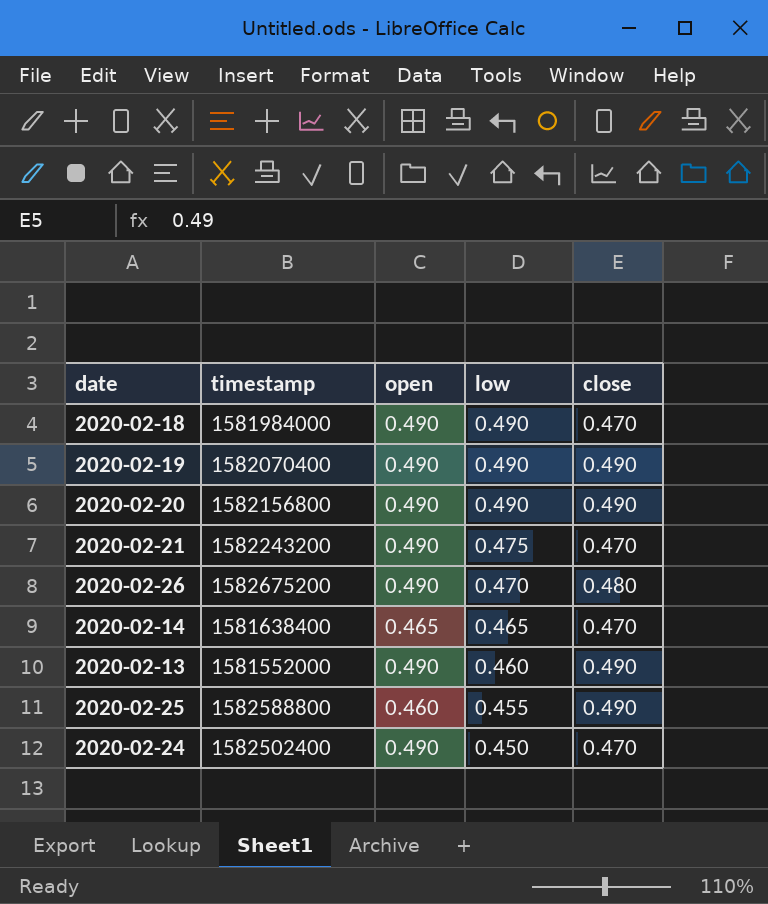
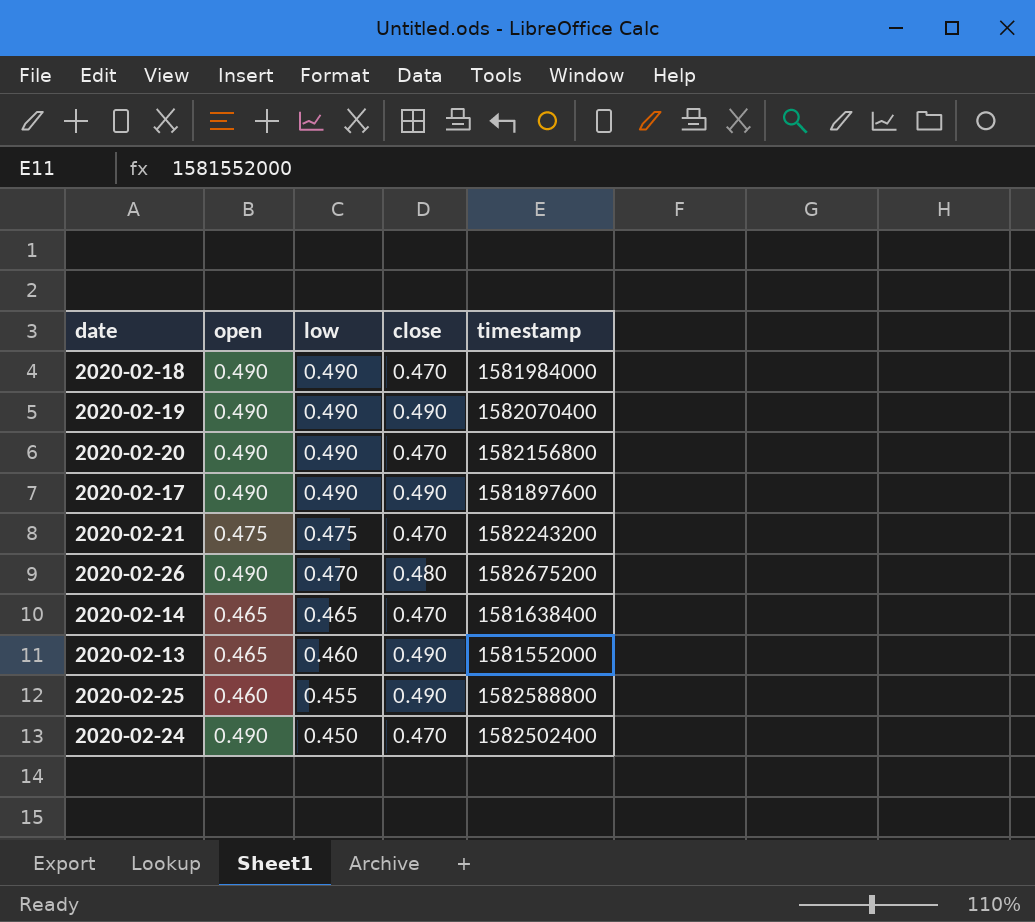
column timestamp | position: 2 -> 5
2020-02-20 | close: 0.490 -> 0.470
row 2020-02-17: none -> 0.490 | 0.490 | 0.490 | 1581897600
2020-02-21 | open: 0.490 -> 0.475
2020-02-13 | open: 0.490 -> 0.465

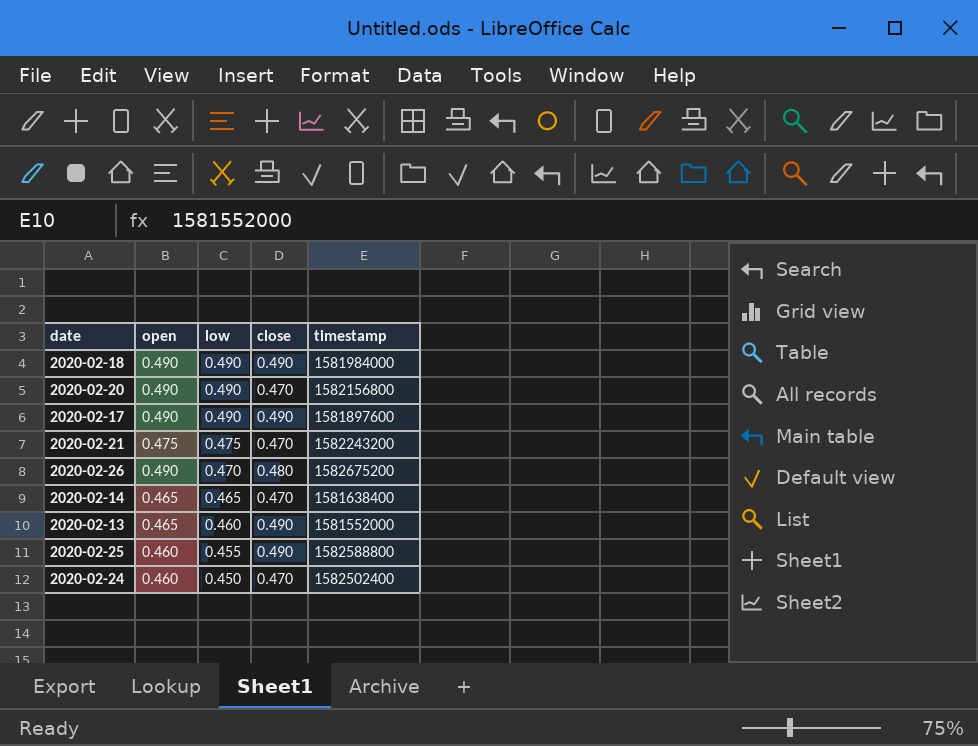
row 2020-02-19: 0.490 | 0.490 | 0.490 | 1582070400 -> none
2020-02-18 | close: 0.470 -> 0.490
2020-02-24 | open: 0.490 -> 0.460

